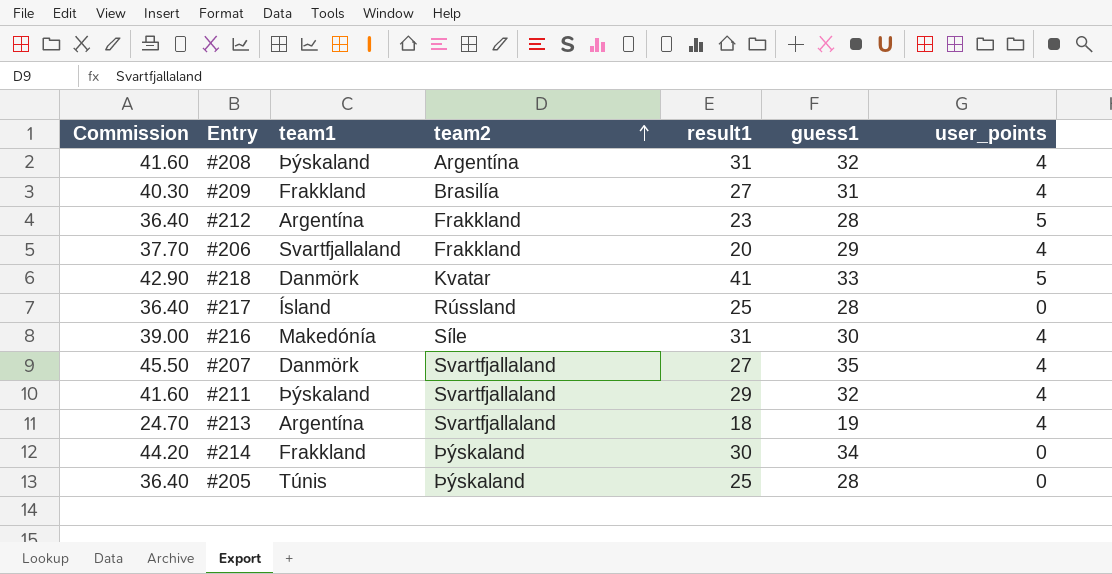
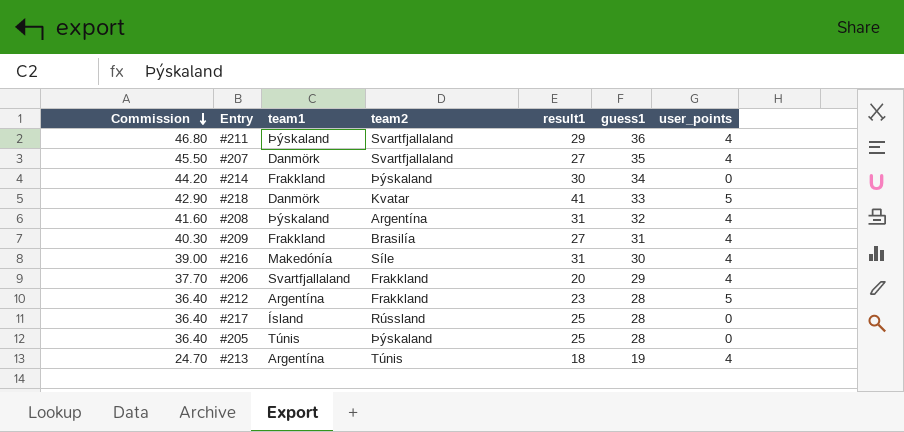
row order: team2 ascending -> Commission descending
#211 | Commission: 41.60 -> 46.80
#211 | guess1: 32 -> 36
#213 | team2: Svartfjallaland -> Túnis

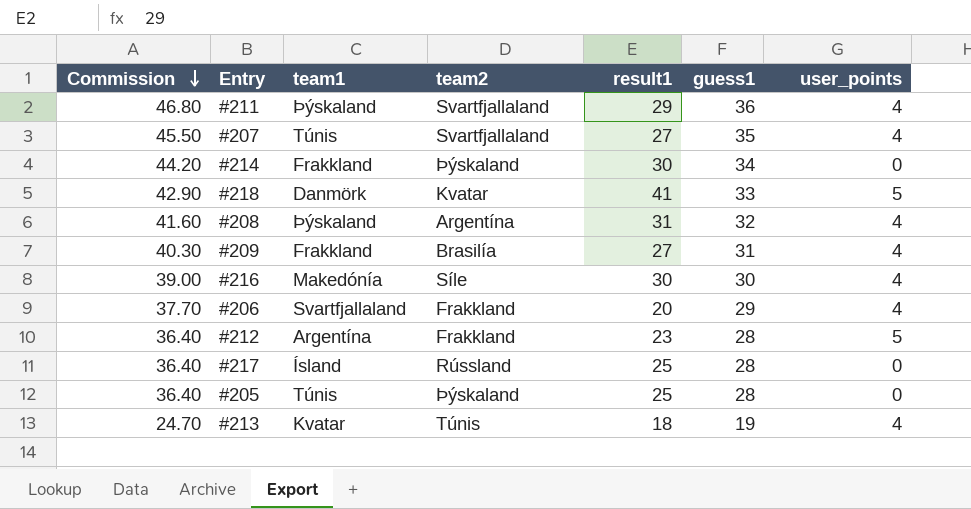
#207 | team1: Danmörk -> Túnis
#216 | result1: 31 -> 30
#213 | team1: Argentína -> Kvatar

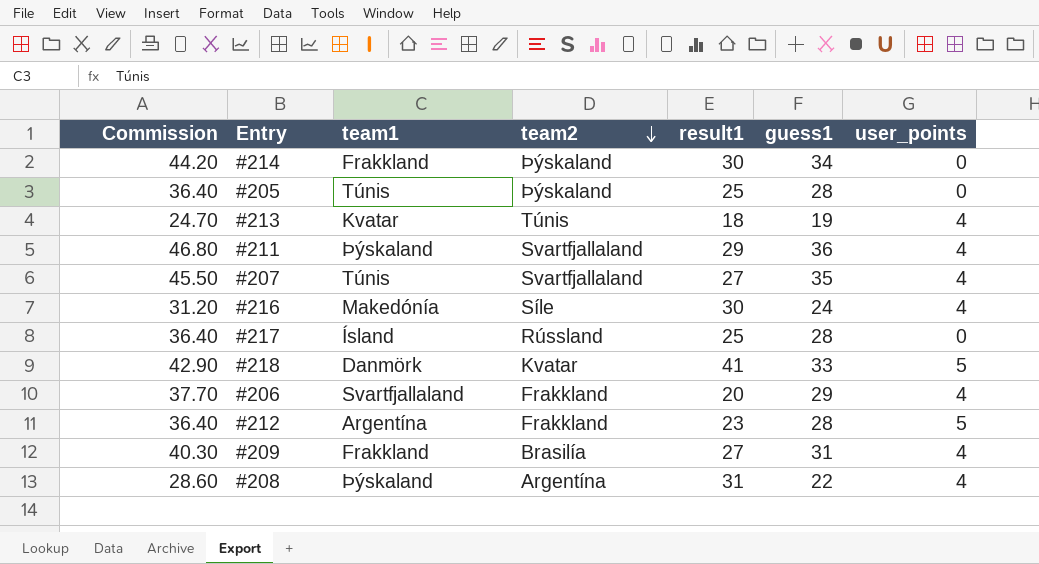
row order: Commission descending -> team2 descending
#216 | Commission: 39.00 -> 31.20
#216 | guess1: 30 -> 24
#208 | Commission: 41.60 -> 28.60
#208 | guess1: 32 -> 22

